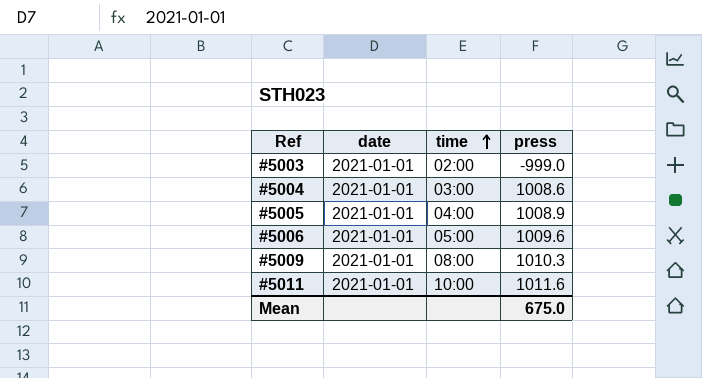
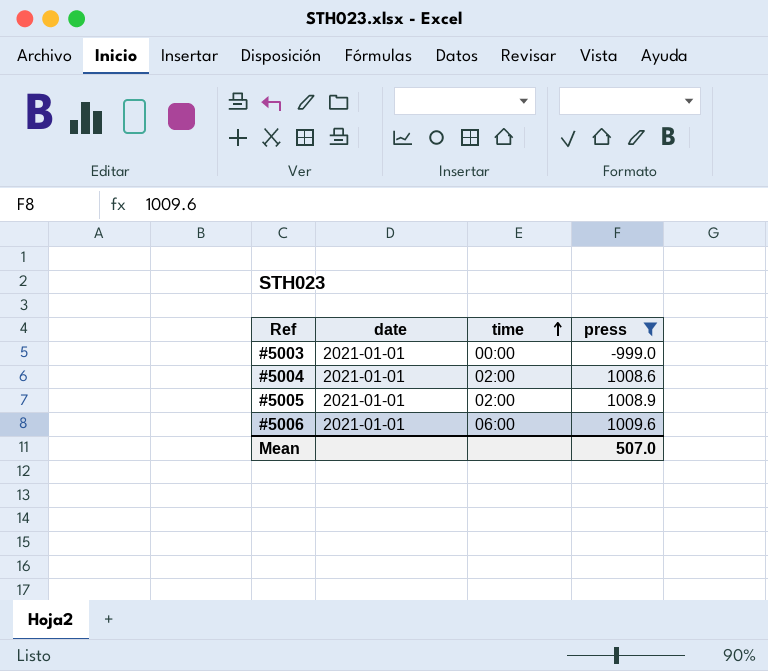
filter: none -> press <= 1009.6
#5003 | time: 02:00 -> 00:00
#5004 | time: 03:00 -> 02:00
#5005 | time: 04:00 -> 02:00
#5006 | time: 05:00 -> 06:00
Mean | press: 675.0 -> 507.0

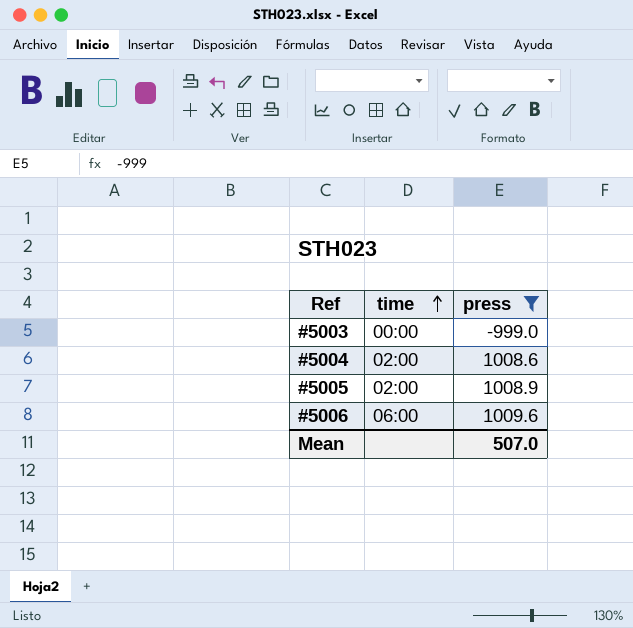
column date | position: 2 -> none

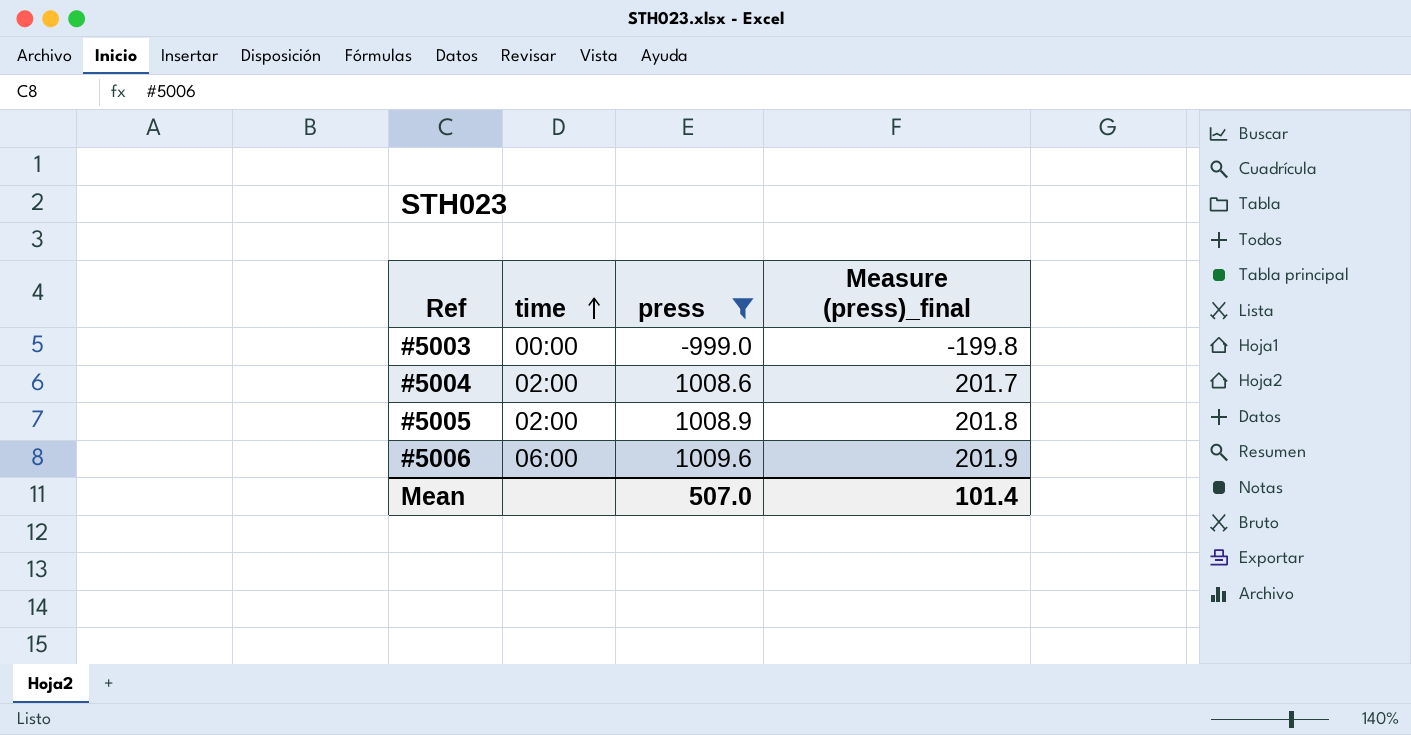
column Measure (press)_final | formula: none -> [press] * 0.2

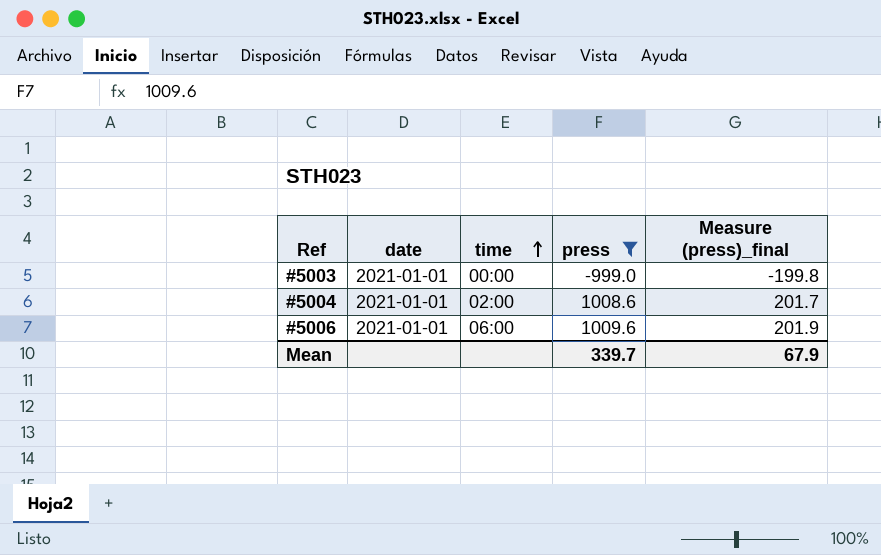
column date | position: none -> 2
row #5005: 02:00 | 1008.9 | 201.8 -> none
Mean | press: 507.0 -> 339.7
Mean | Measure (press)_final: 101.4 -> 67.9

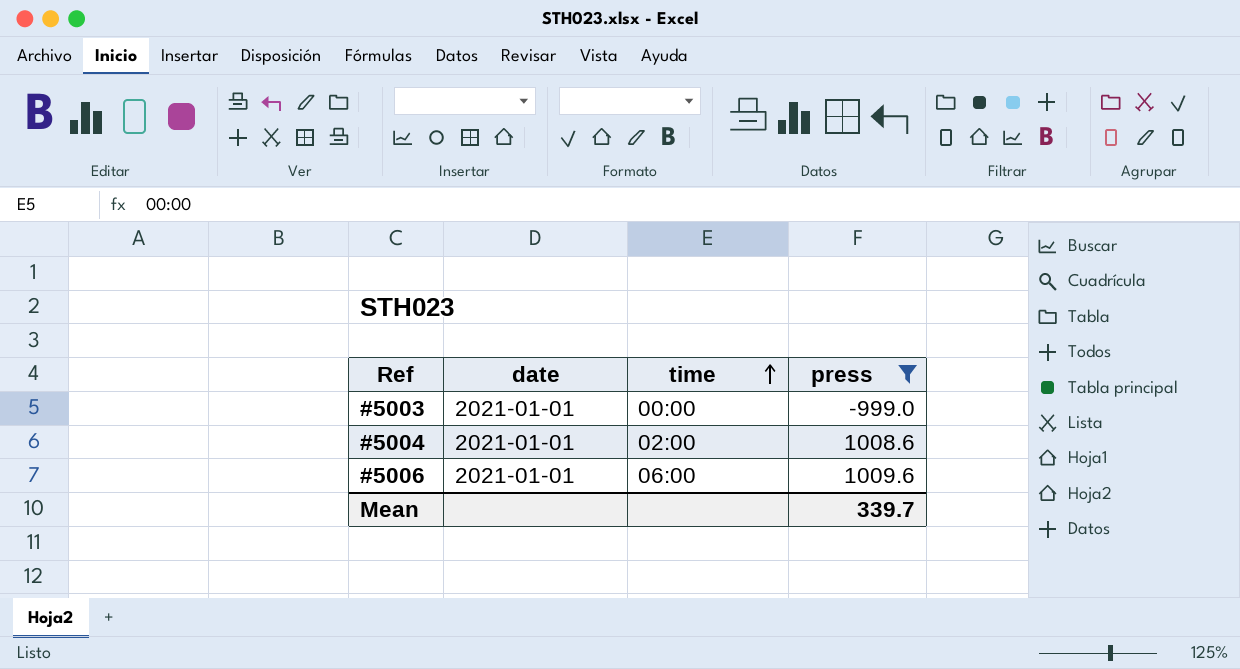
column Measure (press)_final | formula: [press] * 0.2 -> none

